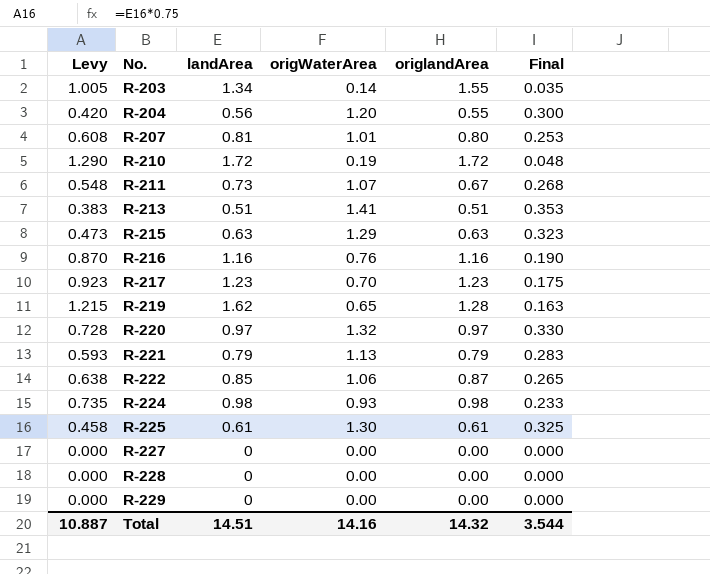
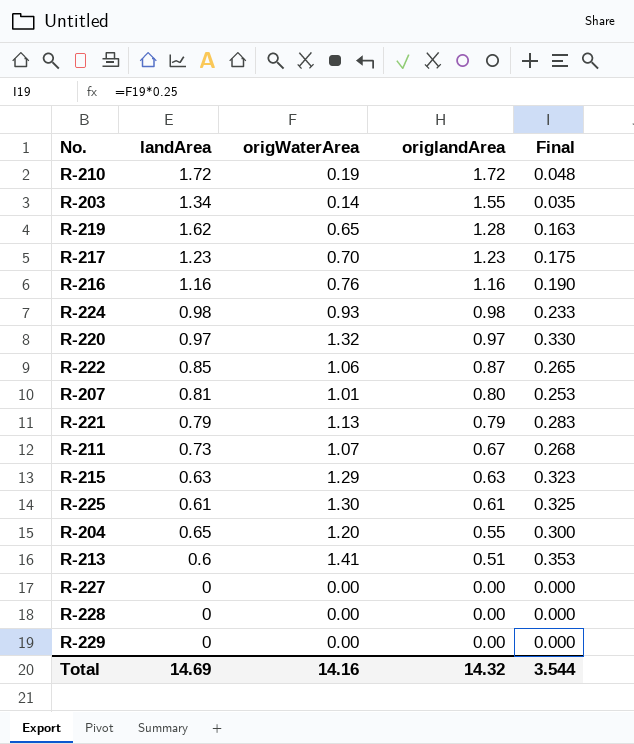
row order: No. ascending -> origlandArea descending
column Levy | formula: [landArea] * 0.75 -> none
R-204 | landArea: 0.56 -> 0.65
R-213 | landArea: 0.51 -> 0.6
Total | landArea: 14.51 -> 14.69

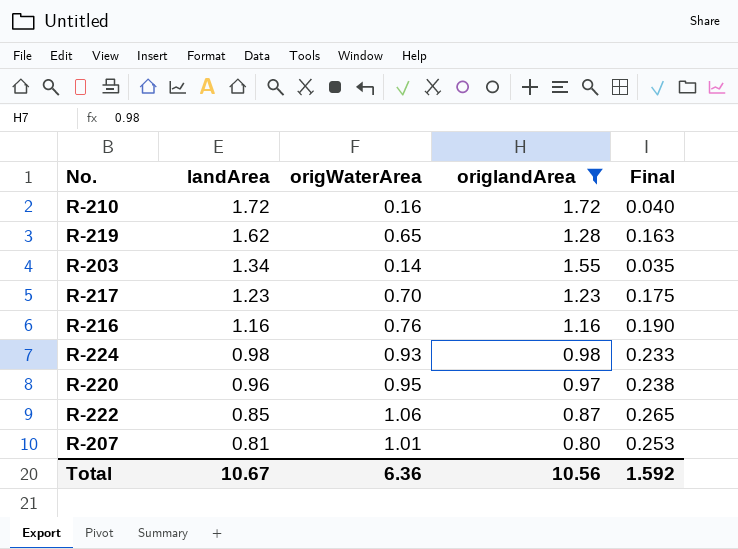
filter: none -> origlandArea >= 0.80
row order: origlandArea descending -> landArea descending
R-210 | origWaterArea: 0.19 -> 0.16
R-210 | Final: 0.048 -> 0.040
R-220 | landArea: 0.97 -> 0.96
R-220 | origWaterArea: 1.32 -> 0.95
R-220 | Final: 0.330 -> 0.238
Total | landArea: 14.69 -> 10.67
Total | origWaterArea: 14.16 -> 6.36
Total | origlandArea: 14.32 -> 10.56
Total | Final: 3.544 -> 1.592

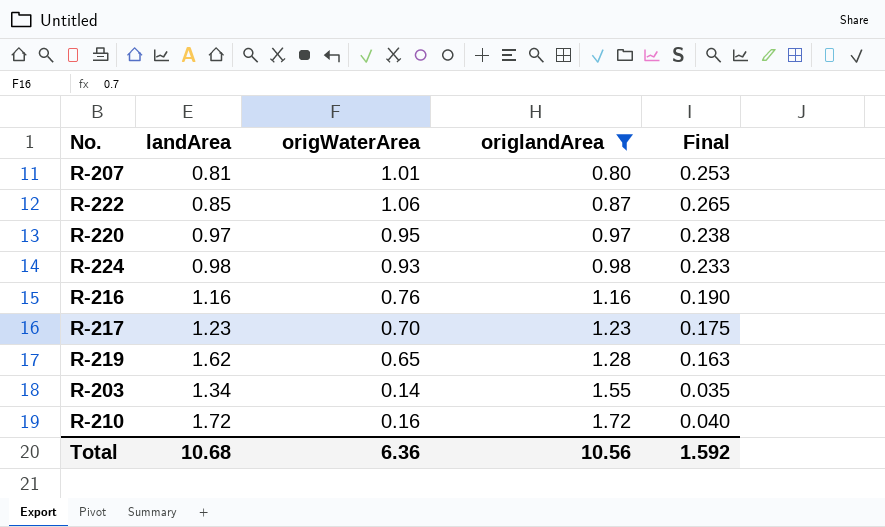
row order: landArea descending -> origlandArea ascending
R-220 | landArea: 0.96 -> 0.97
Total | landArea: 10.67 -> 10.68

